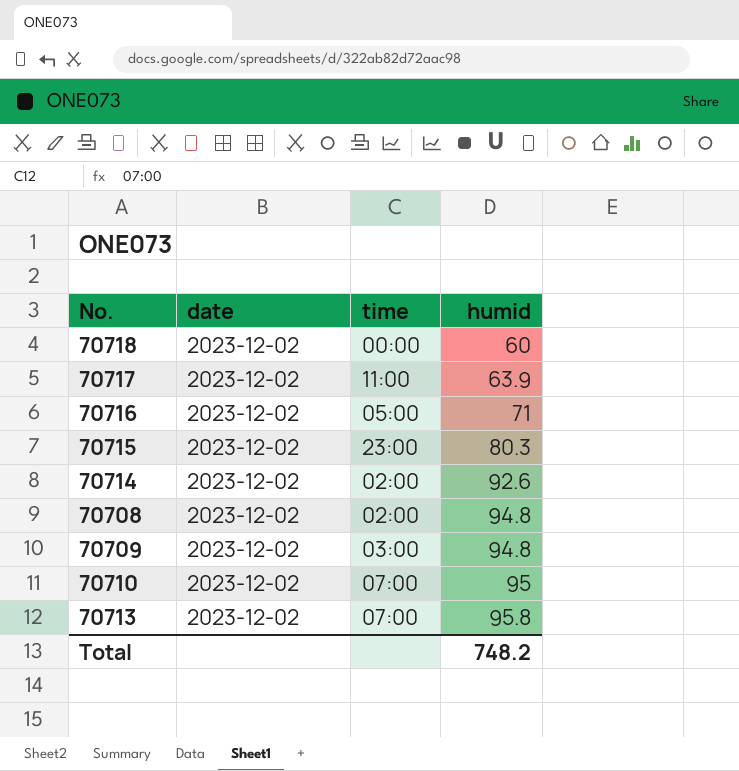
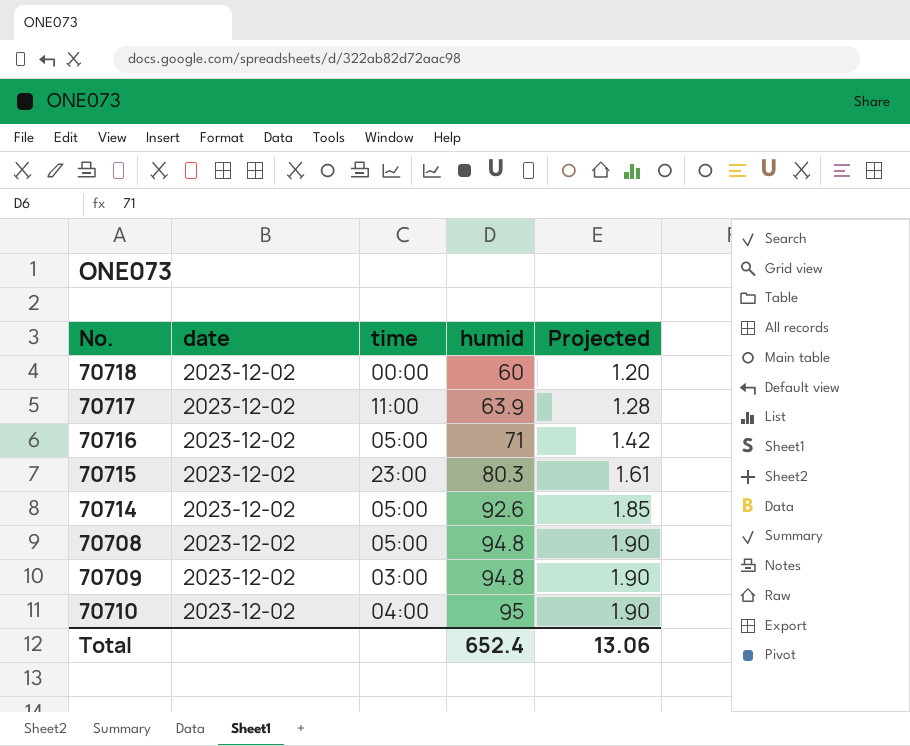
column Projected | formula: none -> [humid] * 0.02
row 70713: 2023-12-02 | 07:00 | 95.8 -> none
70714 | time: 02:00 -> 05:00
70708 | time: 02:00 -> 05:00
70710 | time: 07:00 -> 04:00
Total | humid: 748.2 -> 652.4

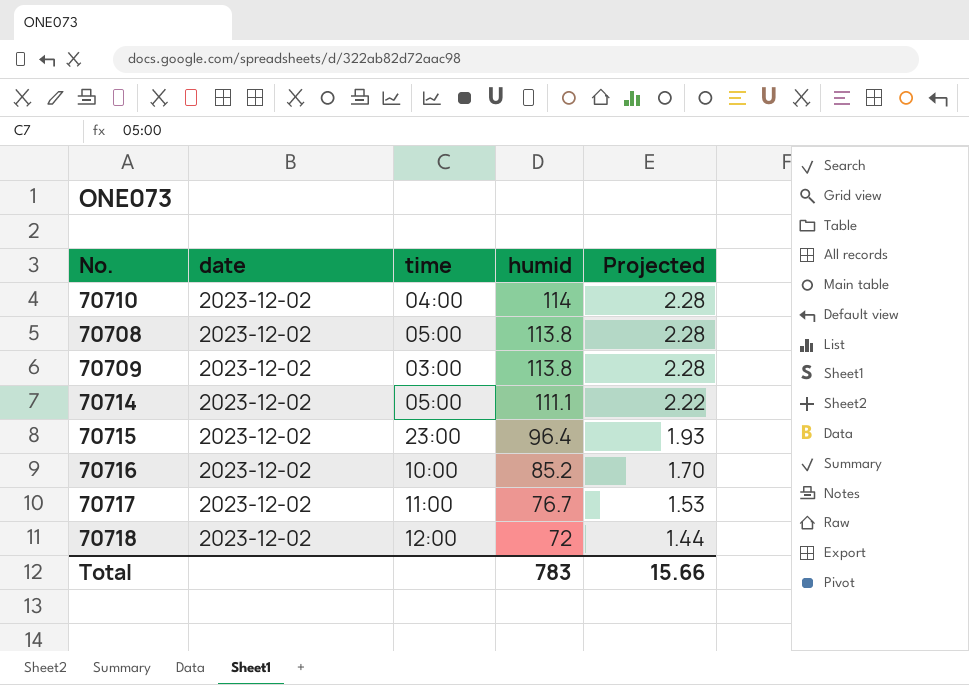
row order: humid ascending -> humid descending
70710 | humid: 95 -> 114
70710 | Projected: 1.90 -> 2.28
70708 | humid: 94.8 -> 113.8
70708 | Projected: 1.90 -> 2.28
70709 | humid: 94.8 -> 113.8
70709 | Projected: 1.90 -> 2.28
70714 | humid: 92.6 -> 111.1
70714 | Projected: 1.85 -> 2.22
70715 | humid: 80.3 -> 96.4
70715 | Projected: 1.61 -> 1.93
70716 | time: 05:00 -> 10:00
70716 | humid: 71 -> 85.2
70716 | Projected: 1.42 -> 1.70
70717 | humid: 63.9 -> 76.7
70717 | Projected: 1.28 -> 1.53
70718 | time: 00:00 -> 12:00
70718 | humid: 60 -> 72
70718 | Projected: 1.20 -> 1.44
Total | humid: 652.4 -> 783
Total | Projected: 13.06 -> 15.66

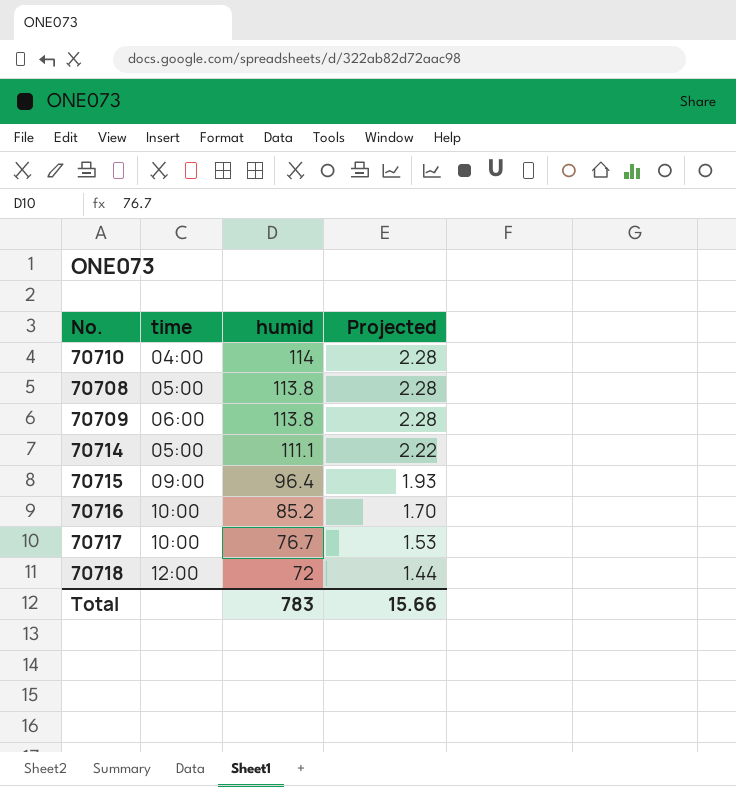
column date | position: 2 -> none
70709 | time: 03:00 -> 06:00
70715 | time: 23:00 -> 09:00
70717 | time: 11:00 -> 10:00

